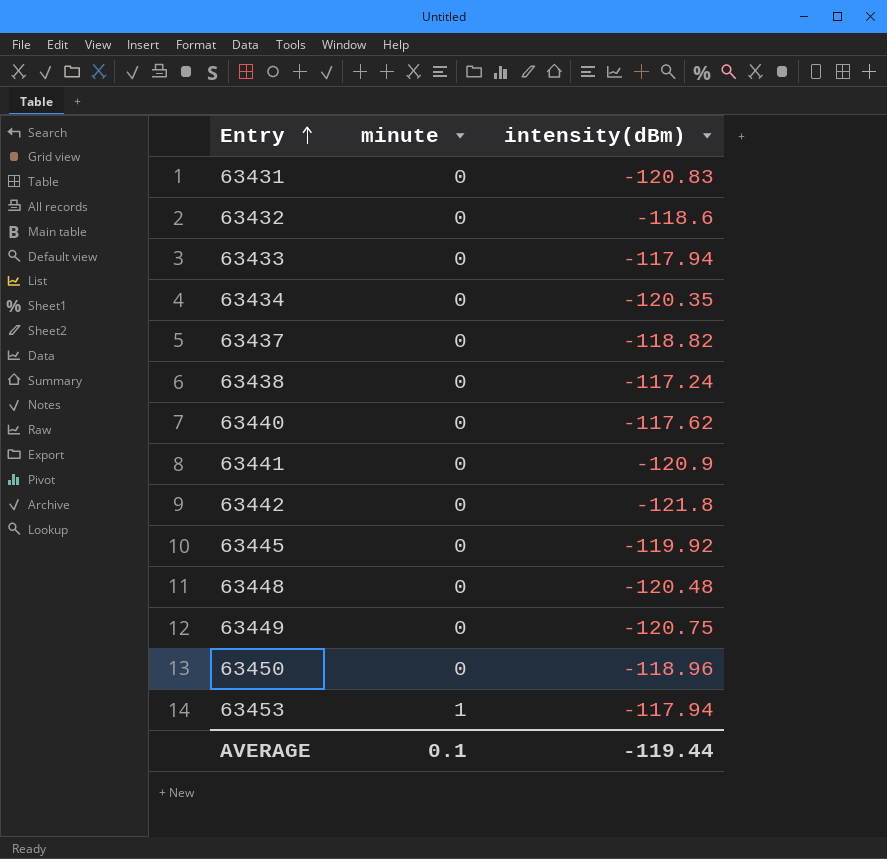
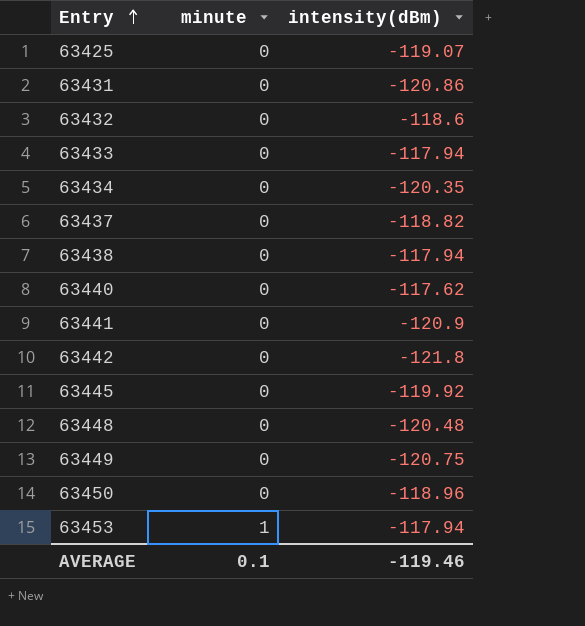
row 63425: none -> 0 | -119.07
63431 | intensity(dBm): -120.83 -> -120.86
63438 | intensity(dBm): -117.24 -> -117.94
AVERAGE | intensity(dBm): -119.44 -> -119.46

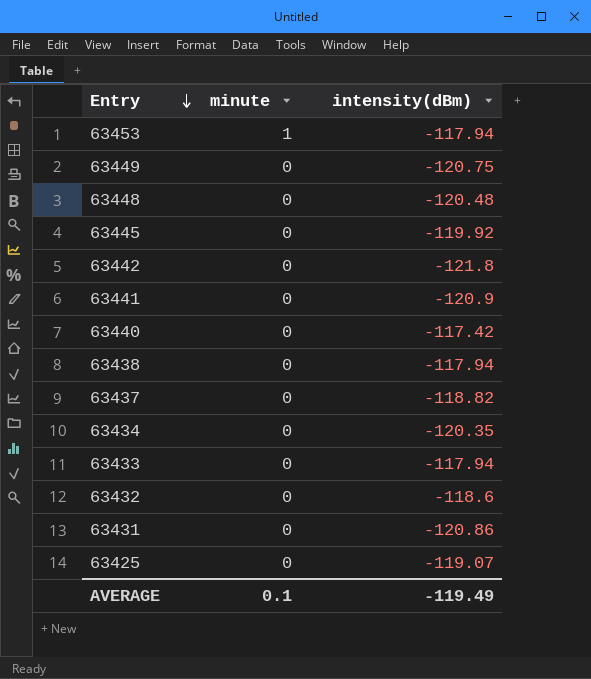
row order: Entry ascending -> Entry descending
row 63450: 0 | -118.96 -> none
63440 | intensity(dBm): -117.62 -> -117.42
AVERAGE | intensity(dBm): -119.46 -> -119.49

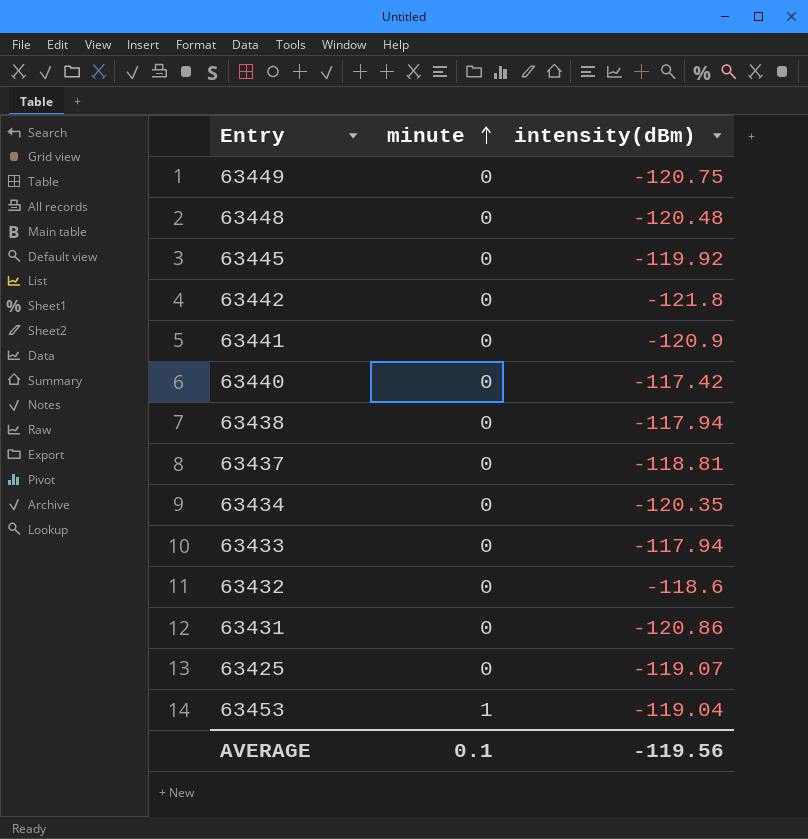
row order: Entry descending -> minute ascending
63437 | intensity(dBm): -118.82 -> -118.81
63453 | intensity(dBm): -117.94 -> -119.04
AVERAGE | intensity(dBm): -119.49 -> -119.56

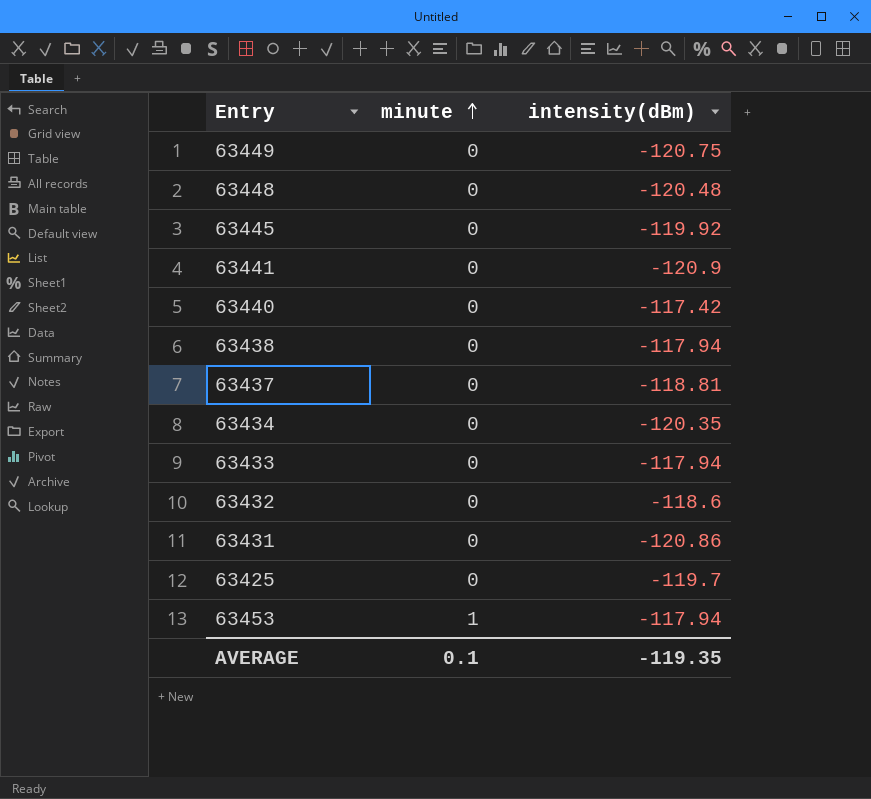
row 63442: 0 | -121.8 -> none
63425 | intensity(dBm): -119.07 -> -119.7
63453 | intensity(dBm): -119.04 -> -117.94
AVERAGE | intensity(dBm): -119.56 -> -119.35

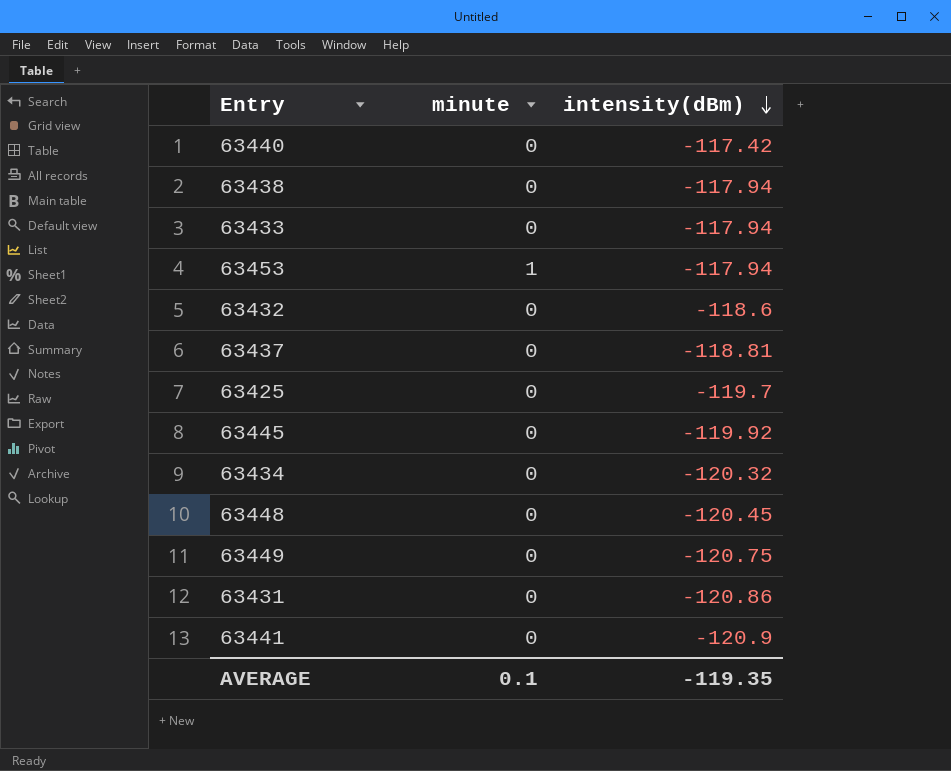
row order: minute ascending -> intensity(dBm) descending
63434 | intensity(dBm): -120.35 -> -120.32
63448 | intensity(dBm): -120.48 -> -120.45

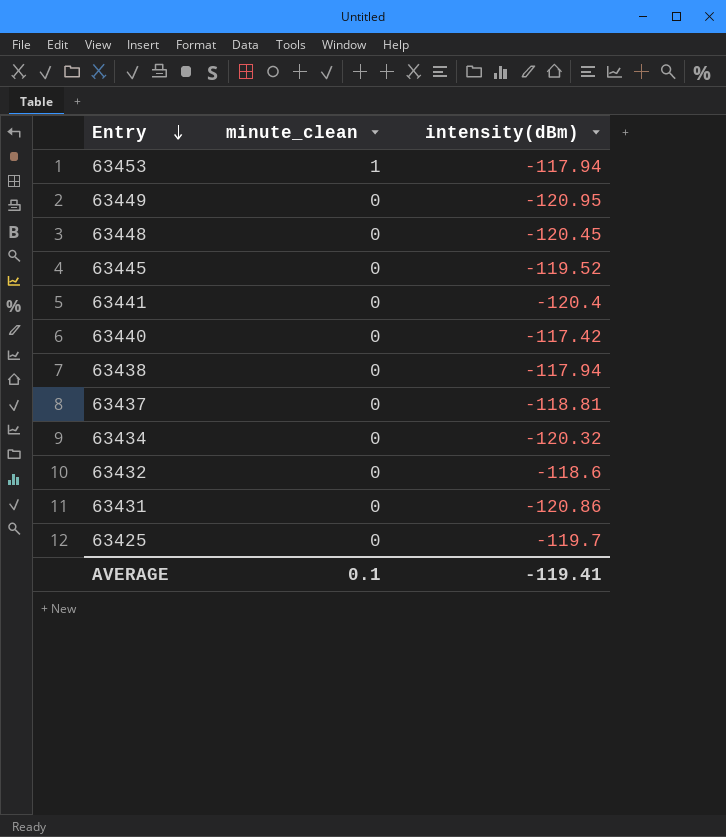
row order: intensity(dBm) descending -> Entry descending
column name: minute -> minute_clean
row 63433: 0 | -117.94 -> none
63449 | intensity(dBm): -120.75 -> -120.95
63445 | intensity(dBm): -119.92 -> -119.52
63441 | intensity(dBm): -120.9 -> -120.4
AVERAGE | intensity(dBm): -119.35 -> -119.41

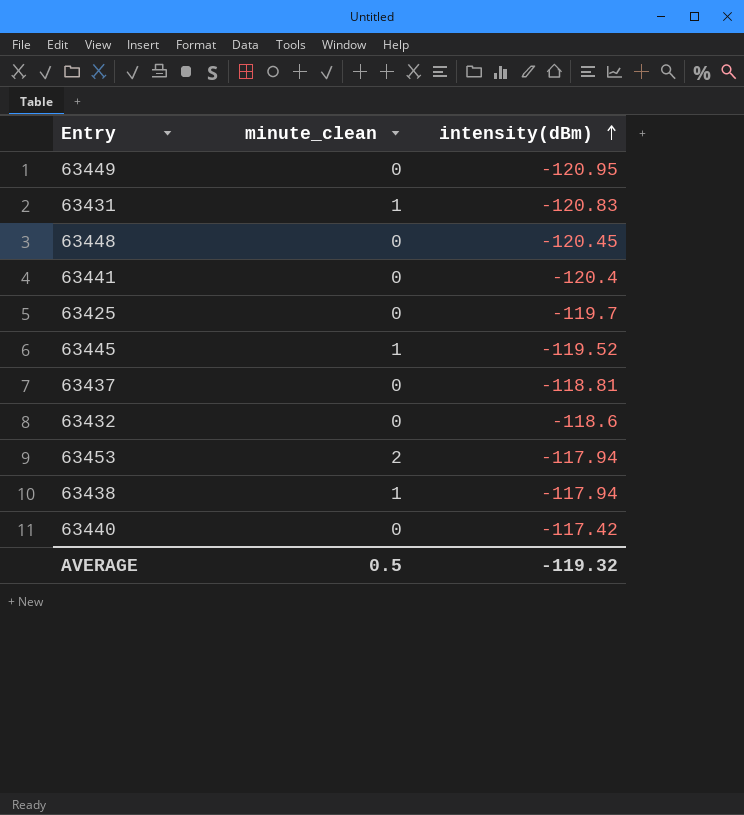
row order: Entry descending -> intensity(dBm) ascending
row 63434: 0 | -120.32 -> none
63431 | minute_clean: 0 -> 1
63431 | intensity(dBm): -120.86 -> -120.83
63445 | minute_clean: 0 -> 1
63453 | minute_clean: 1 -> 2
63438 | minute_clean: 0 -> 1
AVERAGE | minute_clean: 0.1 -> 0.5
AVERAGE | intensity(dBm): -119.41 -> -119.32

